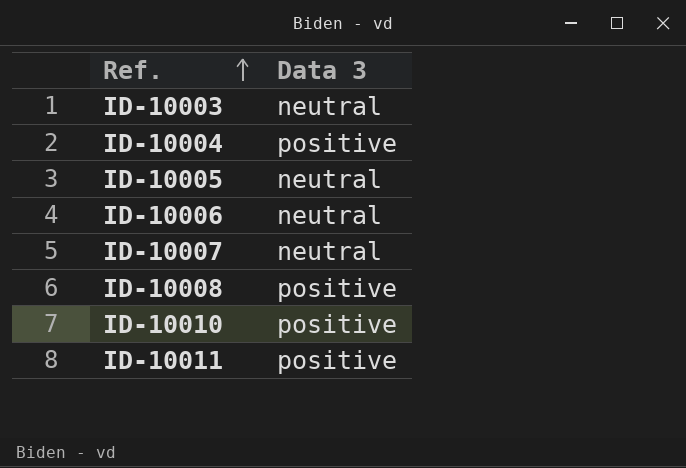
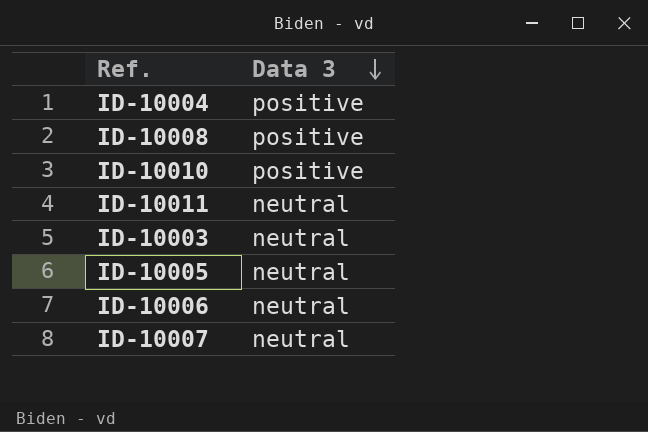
row order: Ref. ascending -> Data 3 descending
ID-10011 | Data 3: positive -> neutral

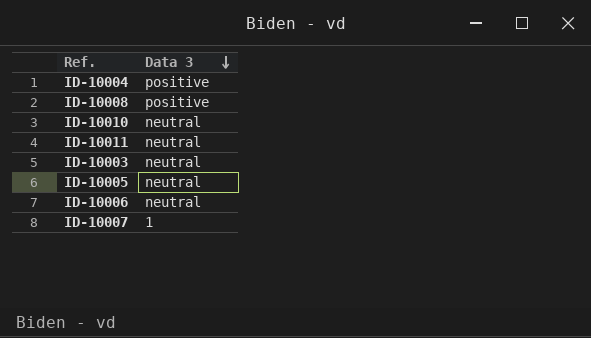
ID-10010 | Data 3: positive -> neutral
ID-10007 | Data 3: neutral -> 1

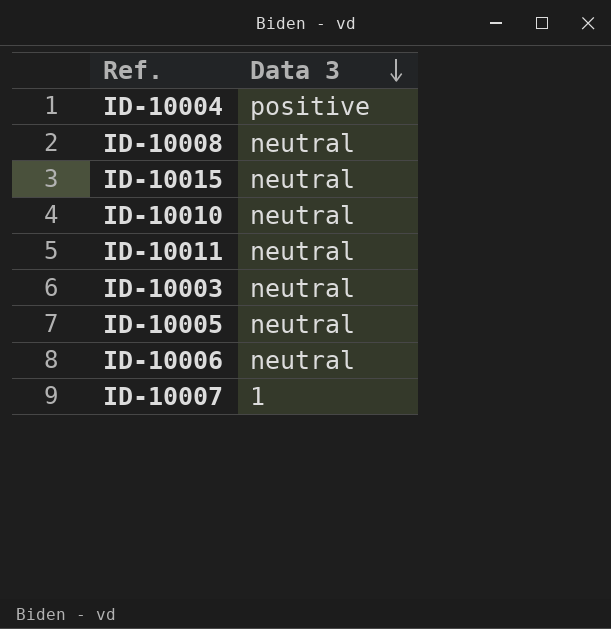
ID-10008 | Data 3: positive -> neutral
row ID-10015: none -> neutral

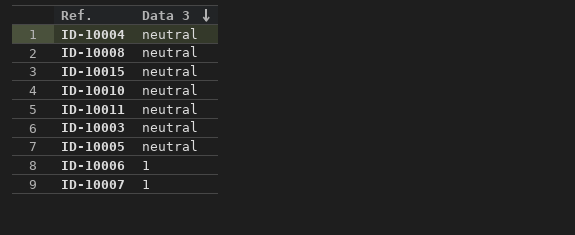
ID-10004 | Data 3: positive -> neutral
ID-10006 | Data 3: neutral -> 1

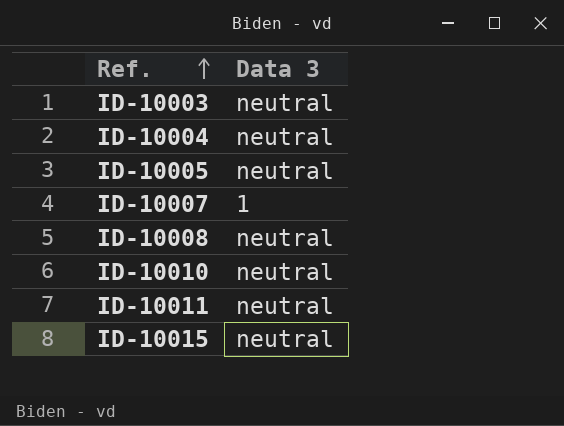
row order: Data 3 descending -> Ref. ascending
row ID-10006: 1 -> none

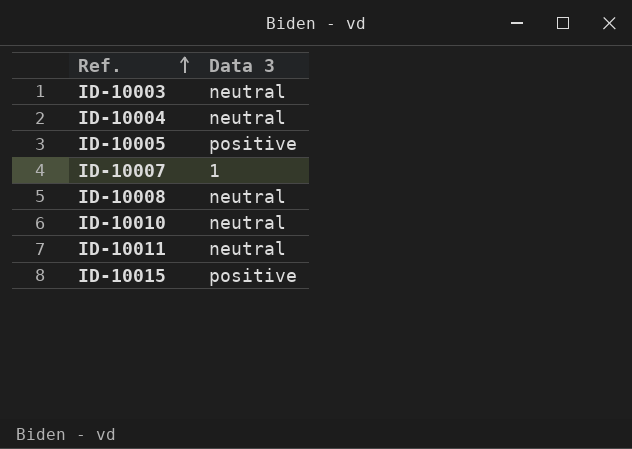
ID-10005 | Data 3: neutral -> positive
ID-10015 | Data 3: neutral -> positive

